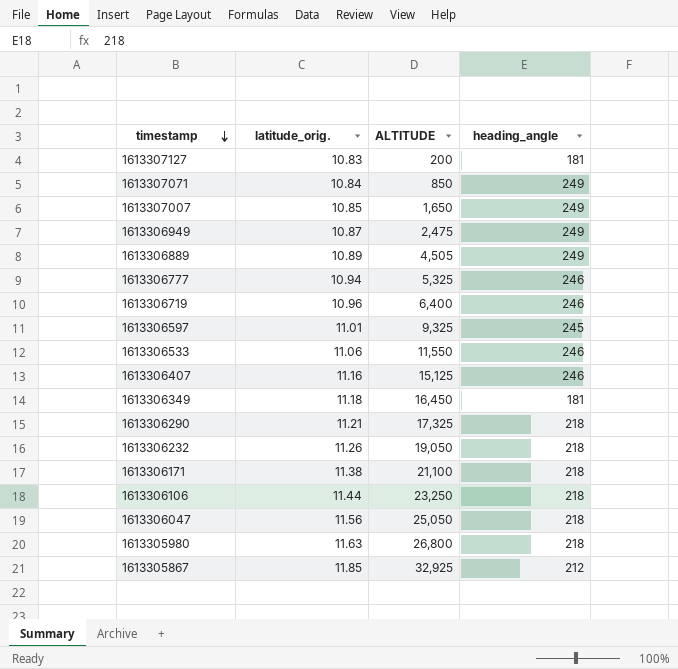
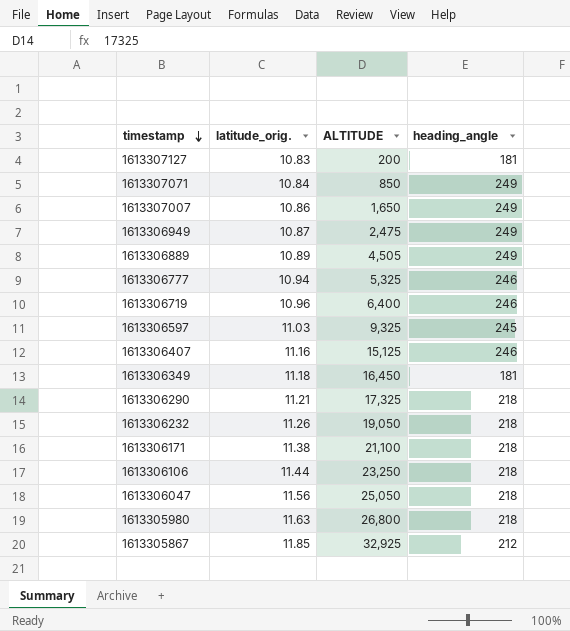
row 1613306533: 11.06 | 11,550 | 246 -> none
1613307007 | latitude_orig.: 10.85 -> 10.86
1613306597 | latitude_orig.: 11.01 -> 11.03

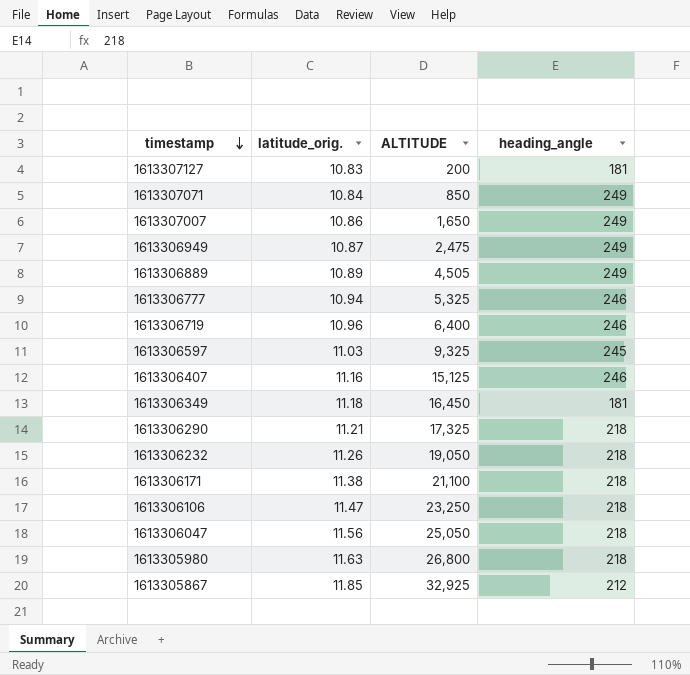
1613306106 | latitude_orig.: 11.44 -> 11.47

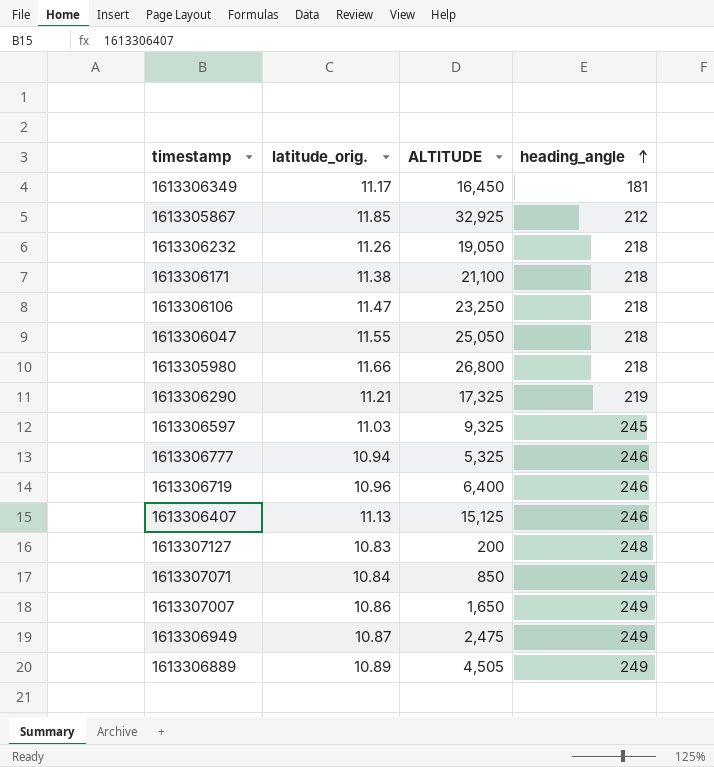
row order: timestamp descending -> heading_angle ascending
1613306349 | latitude_orig.: 11.18 -> 11.17
1613306047 | latitude_orig.: 11.56 -> 11.55
1613305980 | latitude_orig.: 11.63 -> 11.66
1613306290 | heading_angle: 218 -> 219
1613306407 | latitude_orig.: 11.16 -> 11.13
1613307127 | heading_angle: 181 -> 248

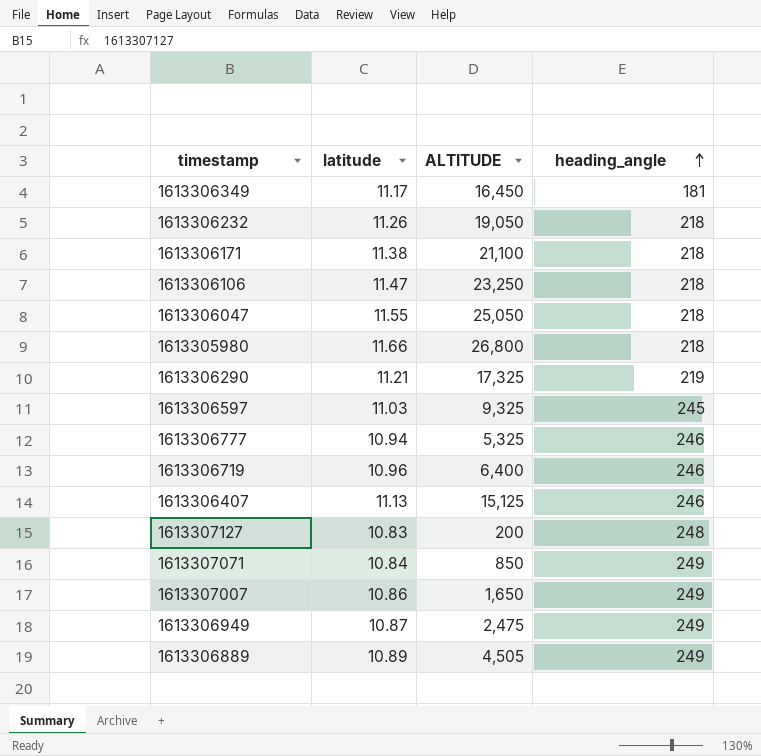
column name: latitude_orig. -> latitude
row 1613305867: 11.85 | 32,925 | 212 -> none

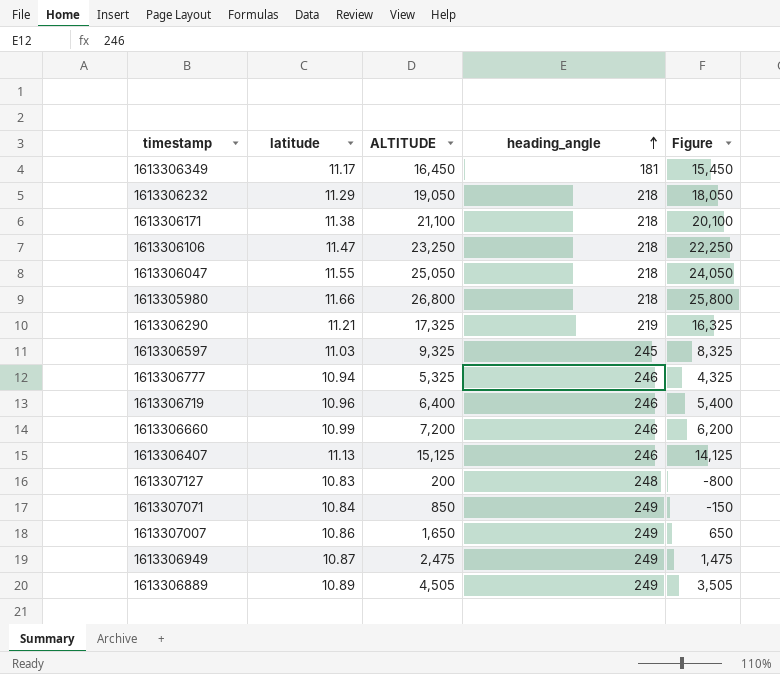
column Figure | formula: none -> [ALTITUDE] - 1000
1613306232 | latitude: 11.26 -> 11.29
row 1613306660: none -> 10.99 | 7,200 | 246 | 6,200

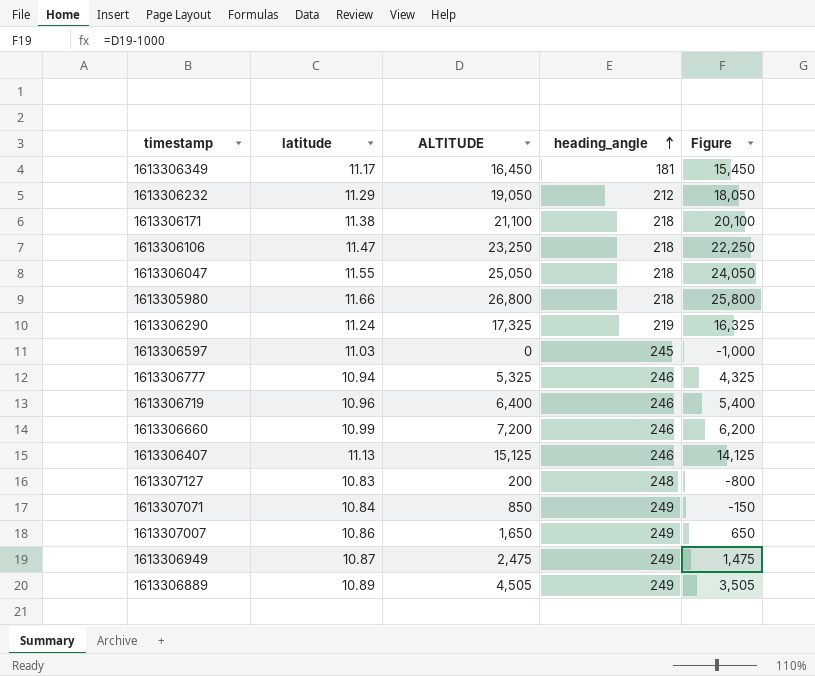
1613306232 | heading_angle: 218 -> 212
1613306290 | latitude: 11.21 -> 11.24
1613306597 | ALTITUDE: 9,325 -> 0
1613306597 | Figure: 8,325 -> -1,000

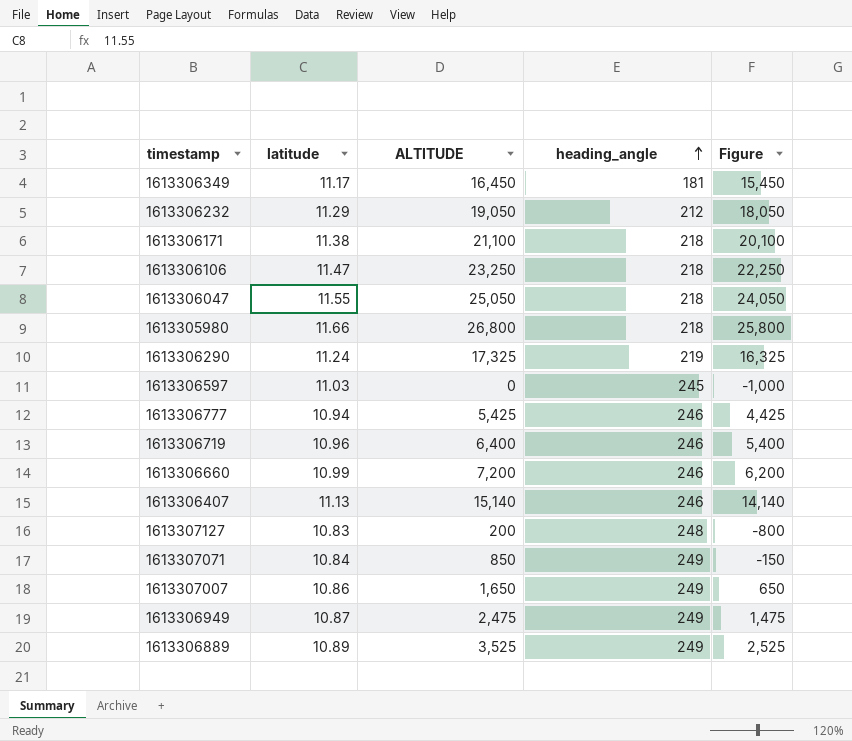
1613306777 | ALTITUDE: 5,325 -> 5,425
1613306777 | Figure: 4,325 -> 4,425
1613306407 | ALTITUDE: 15,125 -> 15,140
1613306407 | Figure: 14,125 -> 14,140
1613306889 | ALTITUDE: 4,505 -> 3,525
1613306889 | Figure: 3,505 -> 2,525

